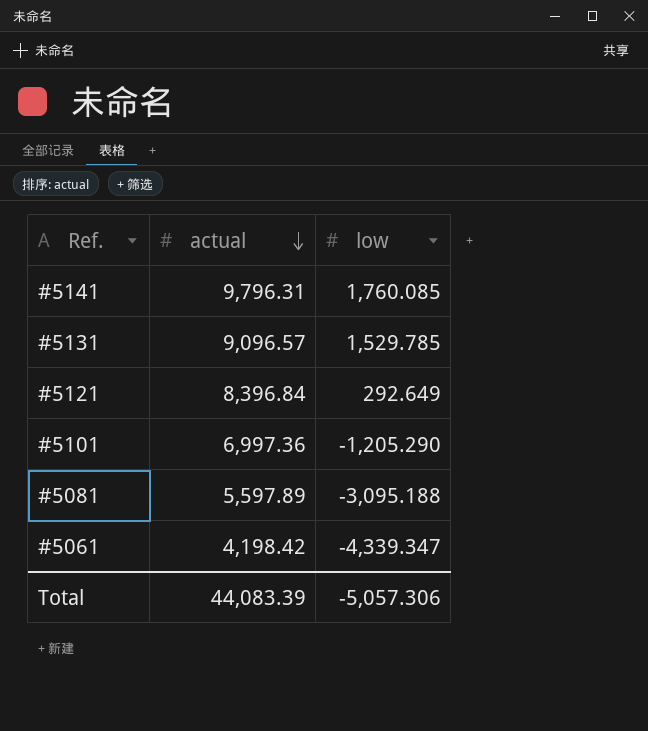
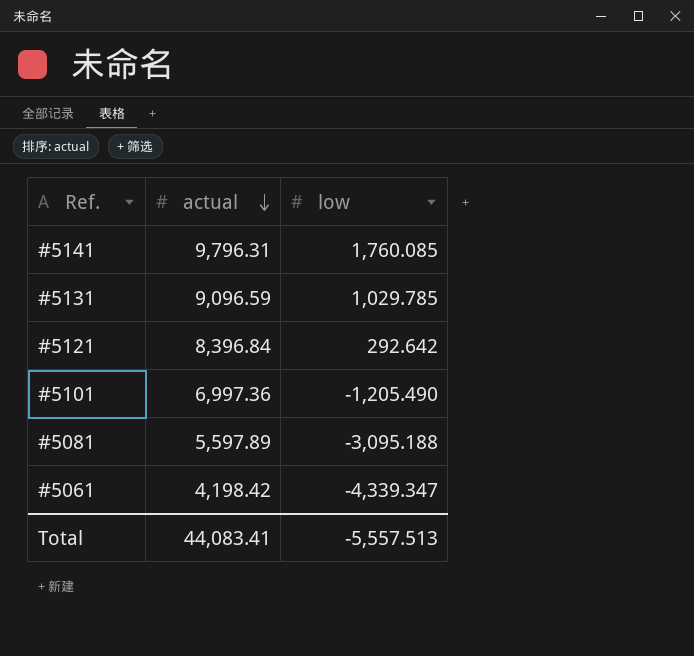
#5131 | actual: 9,096.57 -> 9,096.59
#5131 | low: 1,529.785 -> 1,029.785
#5121 | low: 292.649 -> 292.642
#5101 | low: -1,205.290 -> -1,205.490
Total | actual: 44,083.39 -> 44,083.41
Total | low: -5,057.306 -> -5,557.513

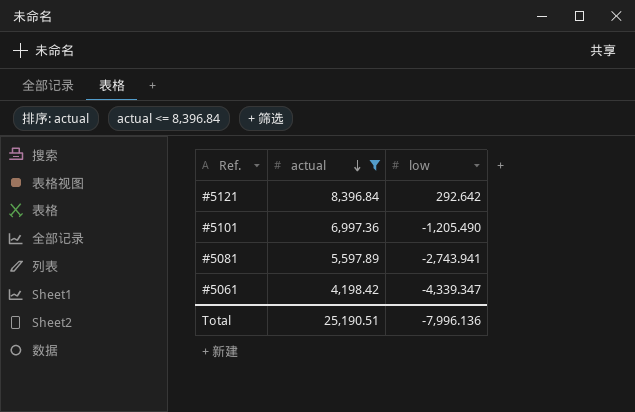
filter: none -> actual <= 8,396.84
#5081 | low: -3,095.188 -> -2,743.941
Total | actual: 44,083.41 -> 25,190.51
Total | low: -5,557.513 -> -7,996.136

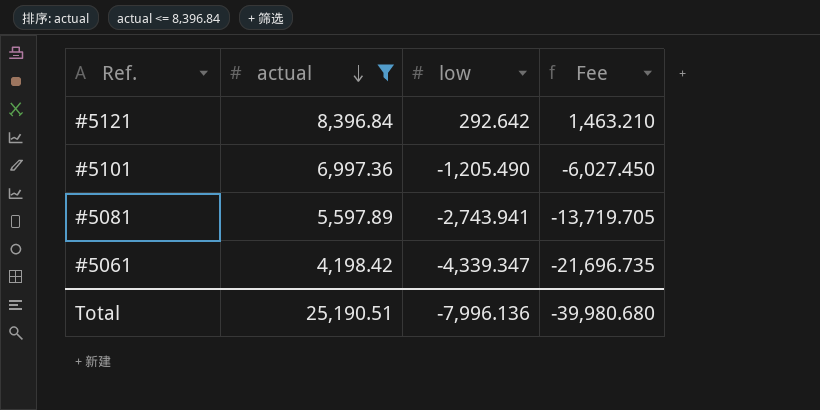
column Fee | formula: none -> [low] * 5

